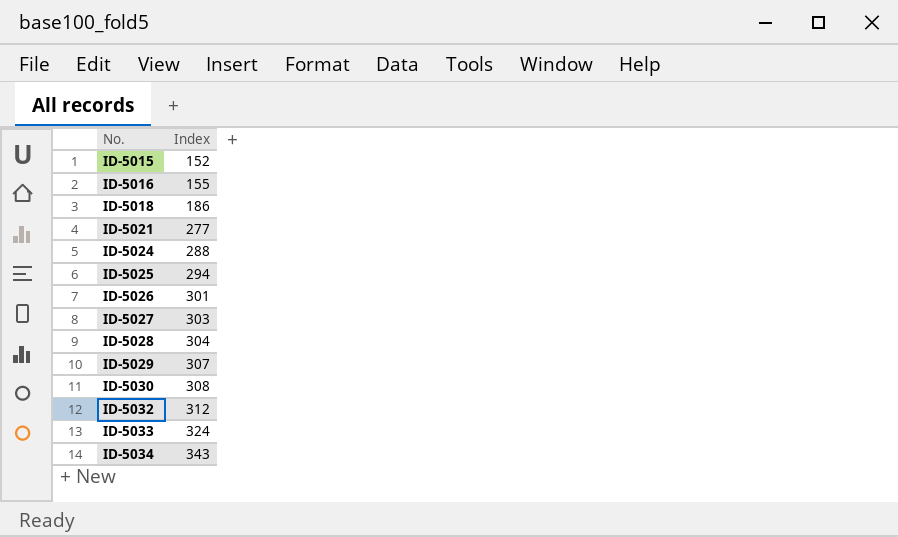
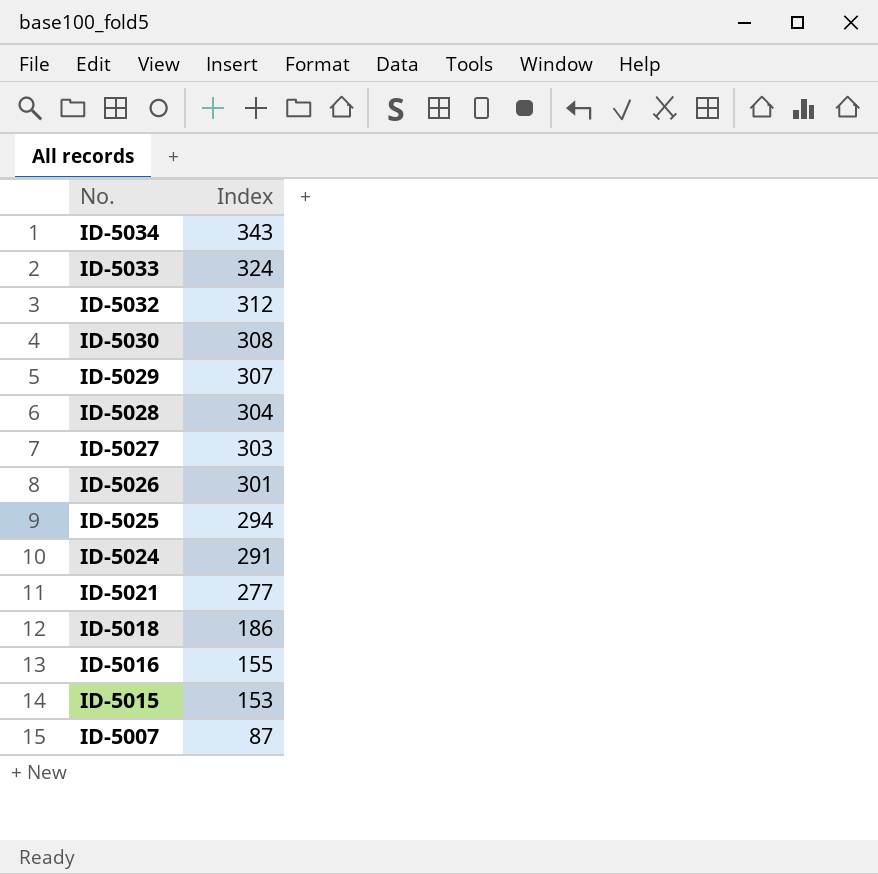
row order: No. ascending -> No. descending
ID-5024 | Index: 288 -> 291
ID-5015 | Index: 152 -> 153
row ID-5007: none -> 87

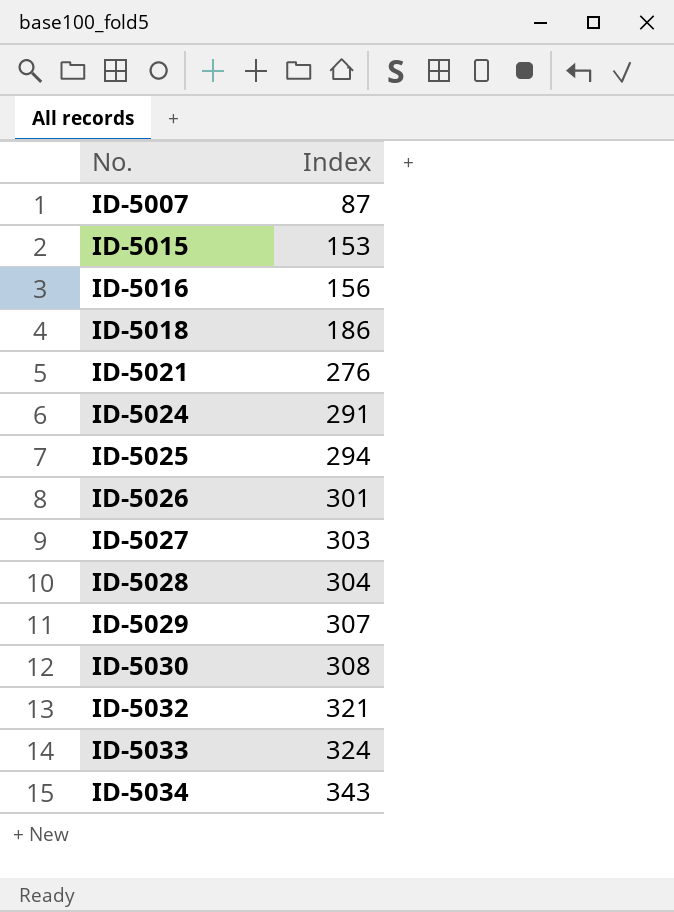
row order: No. descending -> No. ascending
ID-5016 | Index: 155 -> 156
ID-5021 | Index: 277 -> 276
ID-5032 | Index: 312 -> 321

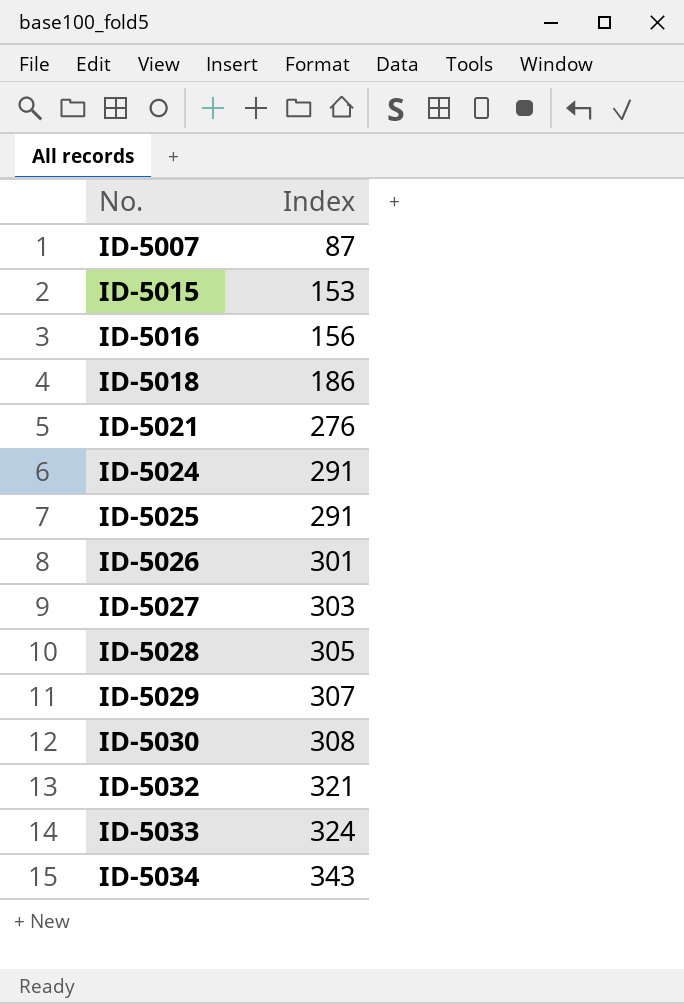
ID-5025 | Index: 294 -> 291
ID-5028 | Index: 304 -> 305

